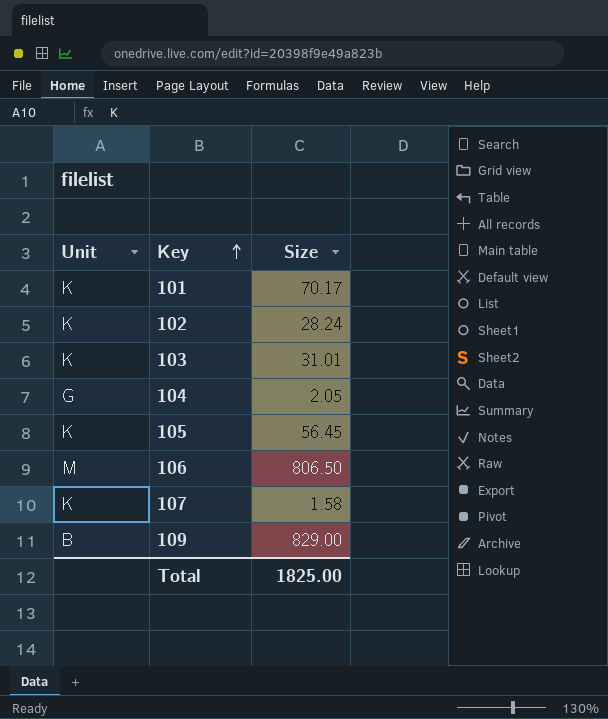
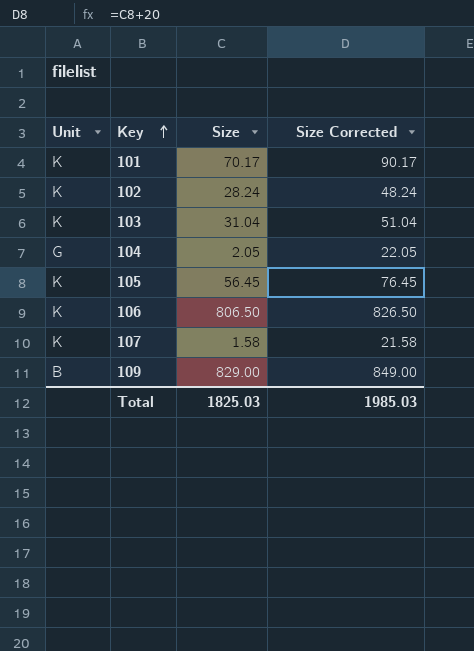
column Size Corrected | formula: none -> [Size] + 20
103 | Size: 31.01 -> 31.04
106 | Unit: M -> K
Total | Size: 1825.00 -> 1825.03

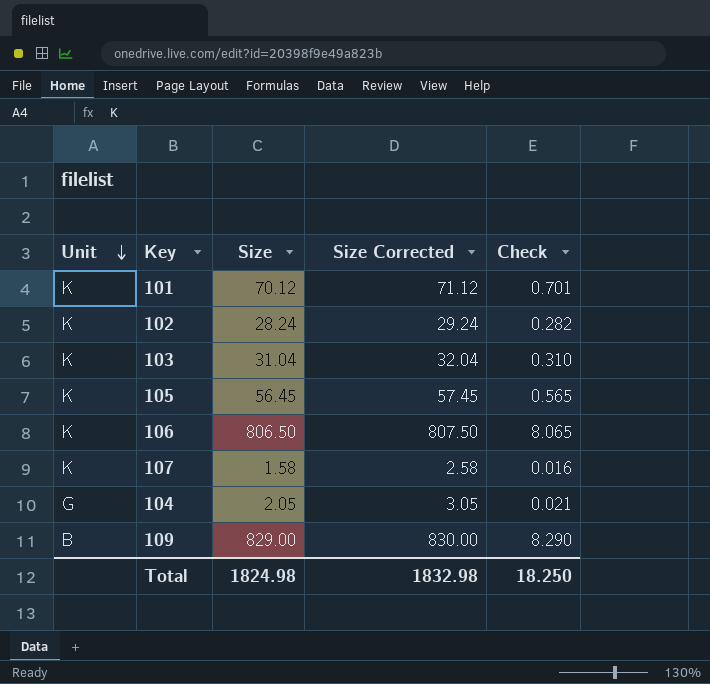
row order: Key ascending -> Unit descending
column Size Corrected | formula: [Size] + 20 -> [Size] + 1
column Check | formula: none -> [Size] * 0.01
101 | Size: 70.17 -> 70.12
Total | Size: 1825.03 -> 1824.98
Total | Size Corrected: 1985.03 -> 1832.98

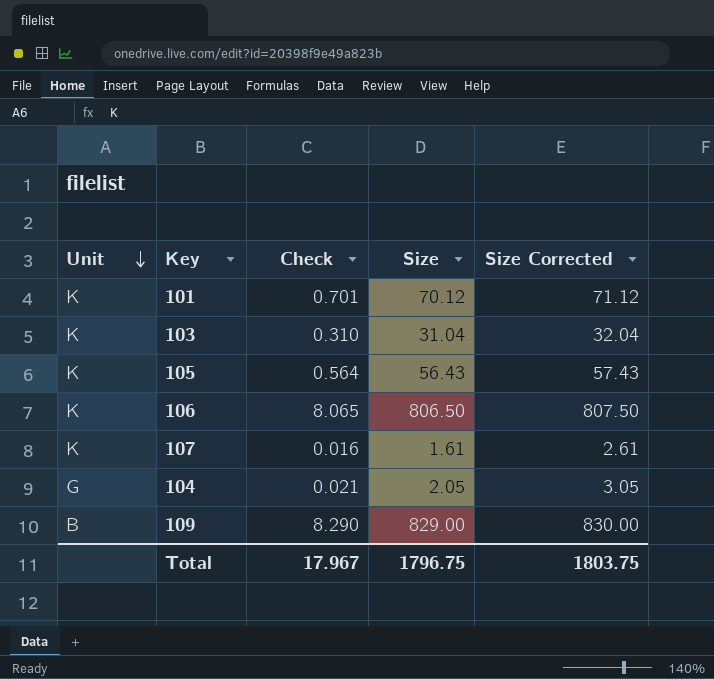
column Check | position: 5 -> 3
row 102: K | 28.24 | 29.24 | 0.282 -> none
105 | Check: 0.565 -> 0.564
105 | Size: 56.45 -> 56.43
105 | Size Corrected: 57.45 -> 57.43
107 | Size: 1.58 -> 1.61
107 | Size Corrected: 2.58 -> 2.61
Total | Check: 18.250 -> 17.967
Total | Size: 1824.98 -> 1796.75
Total | Size Corrected: 1832.98 -> 1803.75

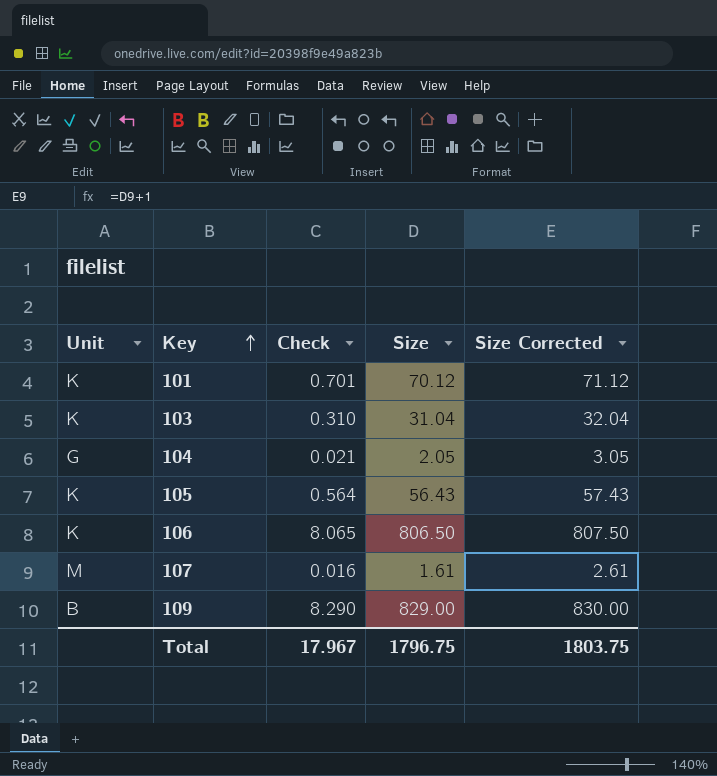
row order: Unit descending -> Key ascending
107 | Unit: K -> M

